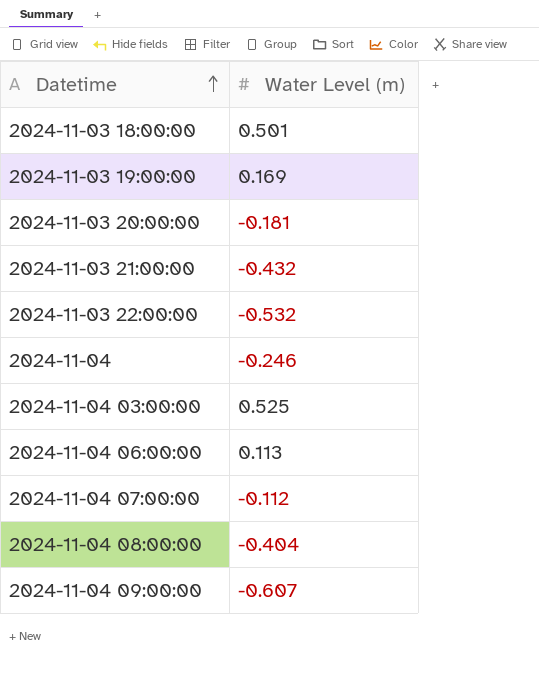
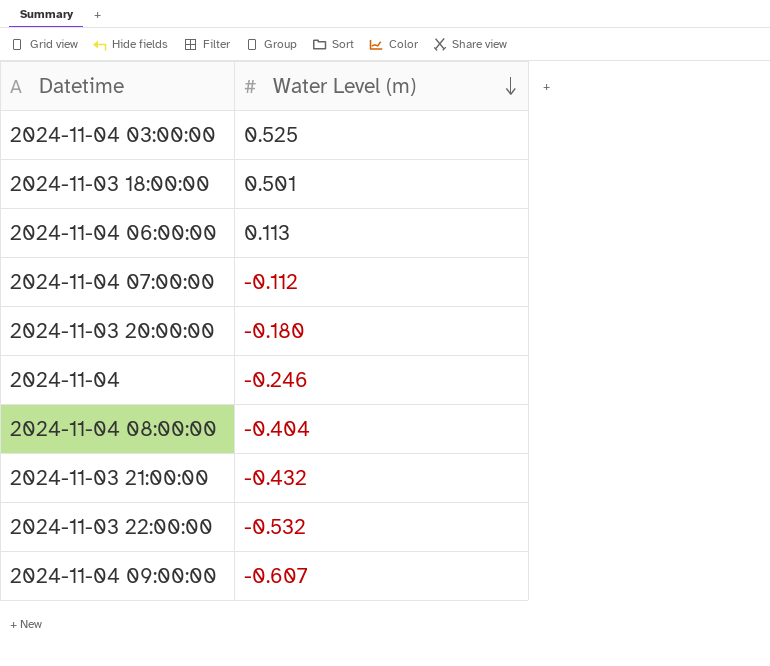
row order: Datetime ascending -> Water Level (m) descending
row 2024-11-03 19:00:00: 0.169 -> none
2024-11-03 20:00:00 | Water Level (m): -0.181 -> -0.180

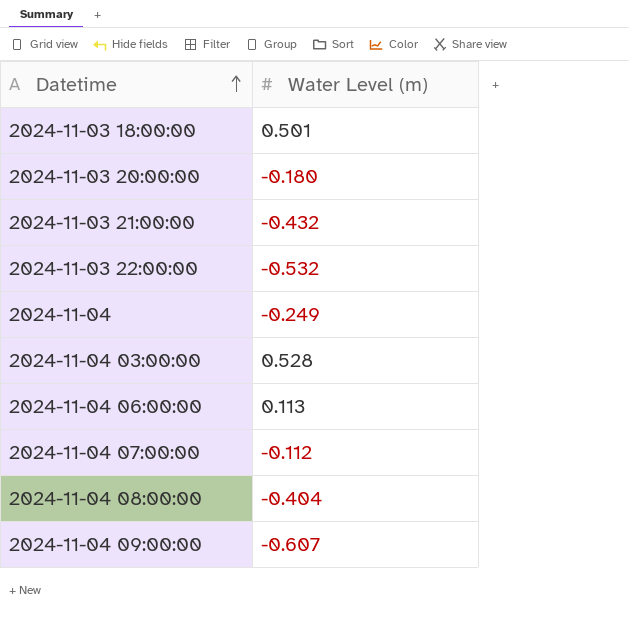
row order: Water Level (m) descending -> Datetime ascending
2024-11-04 | Water Level (m): -0.246 -> -0.249
2024-11-04 03:00:00 | Water Level (m): 0.525 -> 0.528

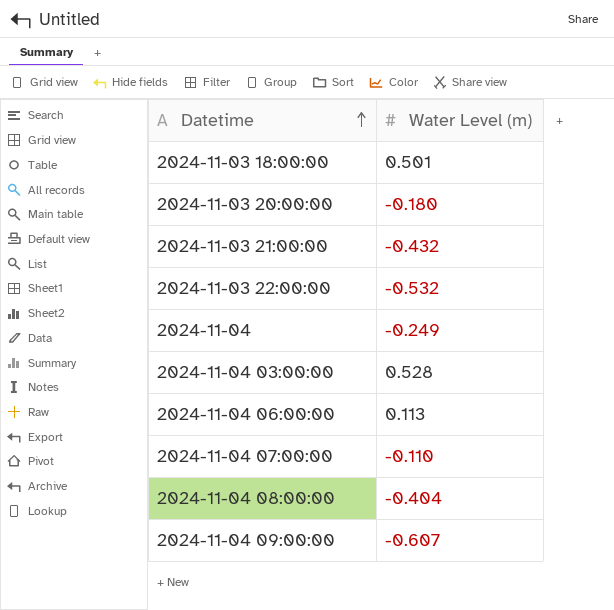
2024-11-04 07:00:00 | Water Level (m): -0.112 -> -0.110

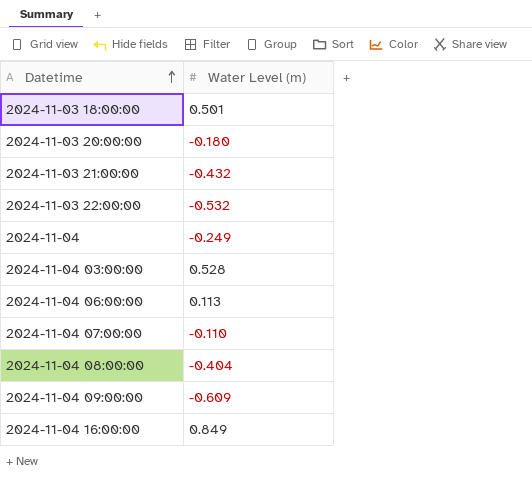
2024-11-04 09:00:00 | Water Level (m): -0.607 -> -0.609
row 2024-11-04 16:00:00: none -> 0.849

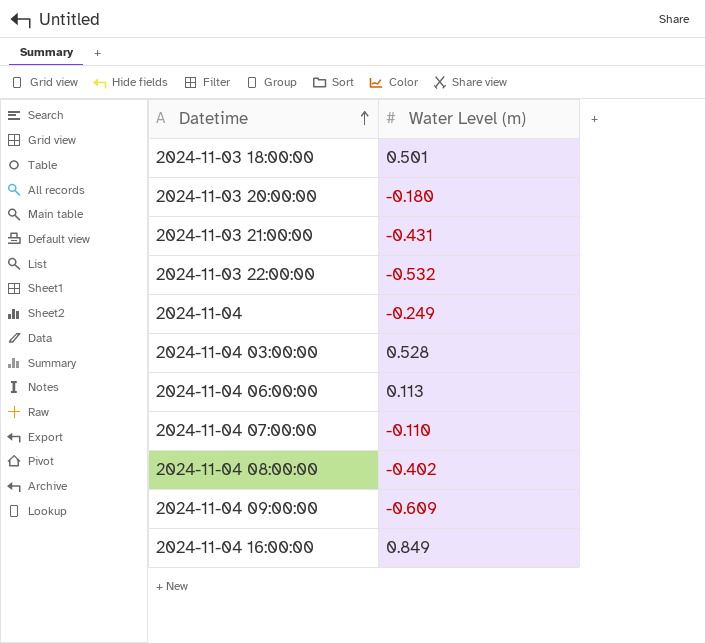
2024-11-03 21:00:00 | Water Level (m): -0.432 -> -0.431
2024-11-04 08:00:00 | Water Level (m): -0.404 -> -0.402

